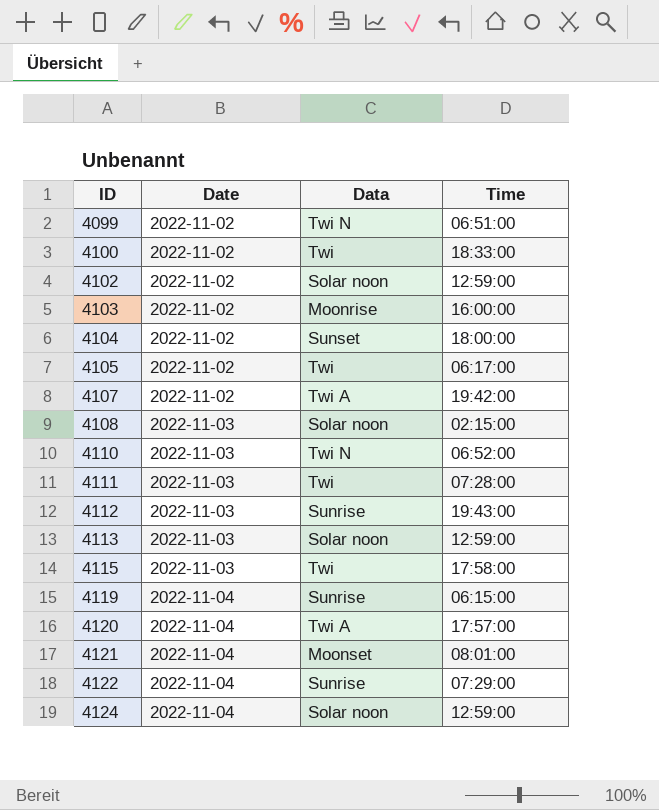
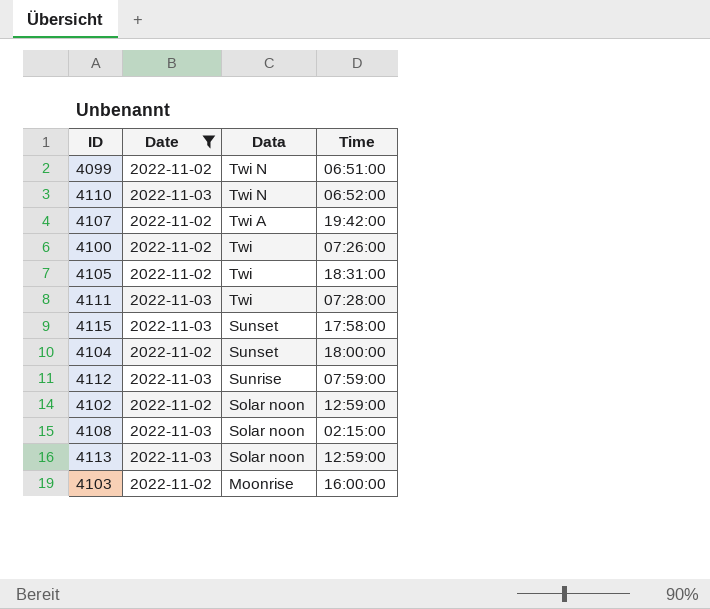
filter: none -> Date != 2022-11-04
row order: ID ascending -> Data descending
4100 | Time: 18:33:00 -> 07:26:00
4105 | Time: 06:17:00 -> 18:31:00
4115 | Data: Twi -> Sunset
4112 | Time: 19:43:00 -> 07:59:00

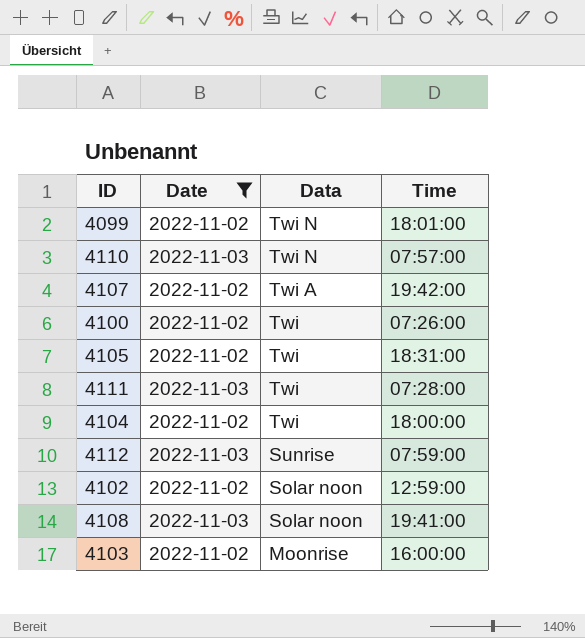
row 4115: 2022-11-03 | Sunset | 17:58:00 -> none
row 4113: 2022-11-03 | Solar noon | 12:59:00 -> none
4099 | Time: 06:51:00 -> 18:01:00
4110 | Time: 06:52:00 -> 07:57:00
4104 | Data: Sunset -> Twi
4108 | Time: 02:15:00 -> 19:41:00

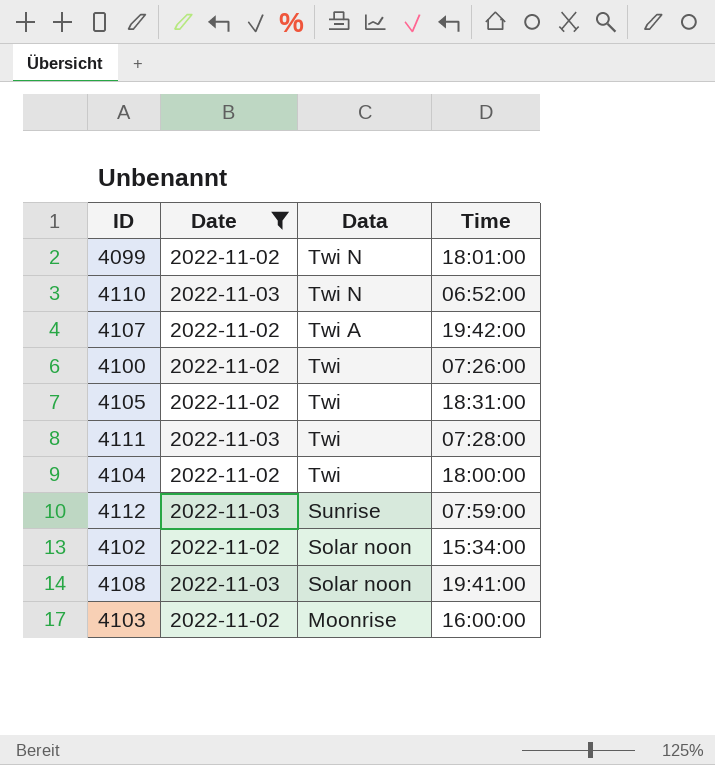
4110 | Time: 07:57:00 -> 06:52:00
4102 | Time: 12:59:00 -> 15:34:00

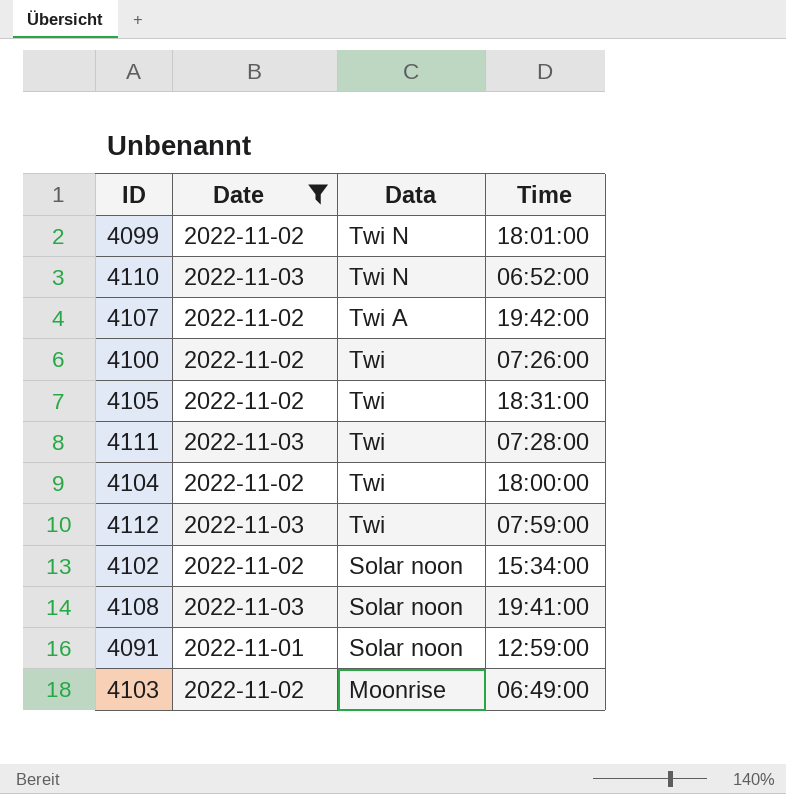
4112 | Data: Sunrise -> Twi
row 4091: none -> 2022-11-01 | Solar noon | 12:59:00
4103 | Time: 16:00:00 -> 06:49:00

